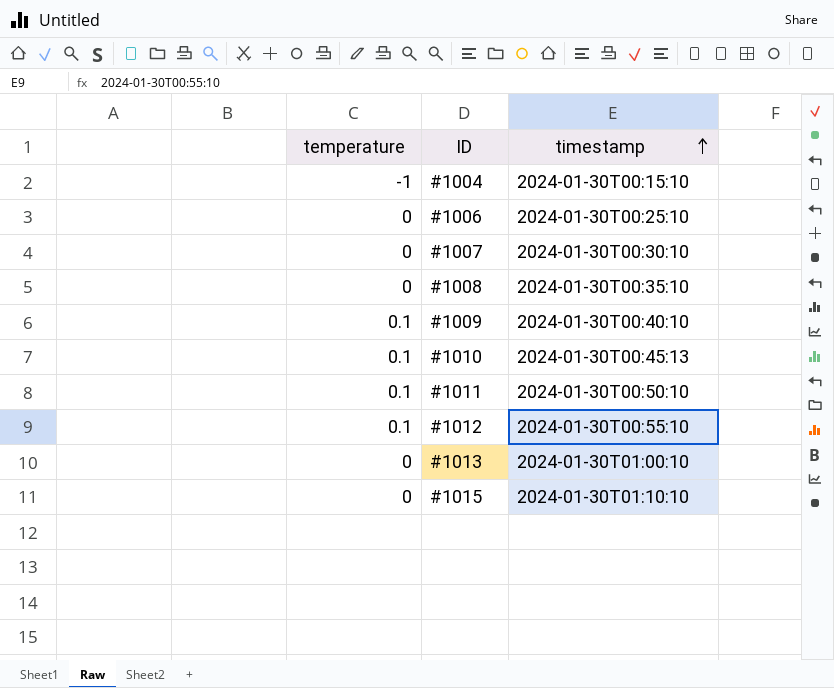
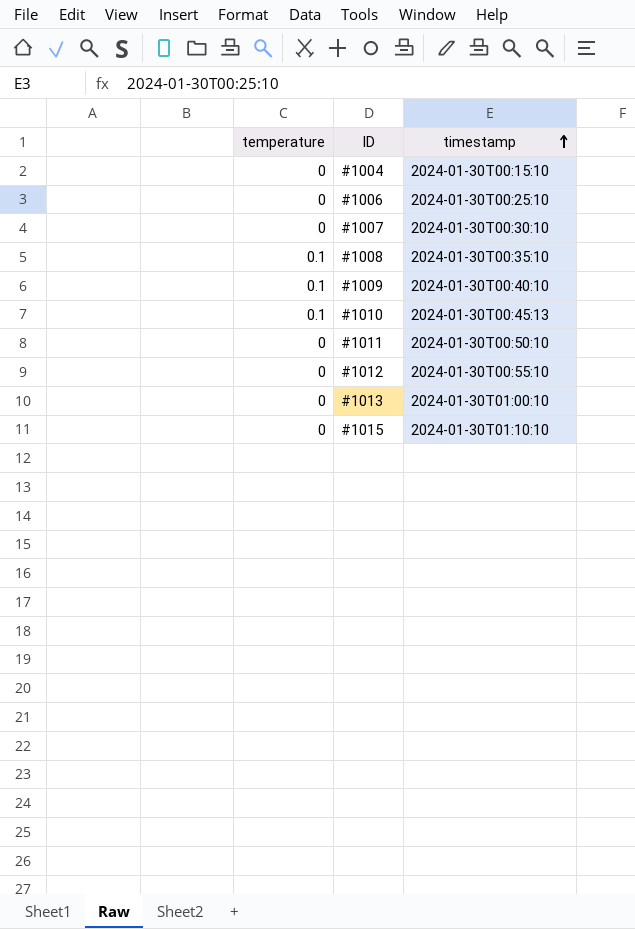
#1004 | temperature: -1 -> 0
#1008 | temperature: 0 -> 0.1
#1011 | temperature: 0.1 -> 0
#1012 | temperature: 0.1 -> 0

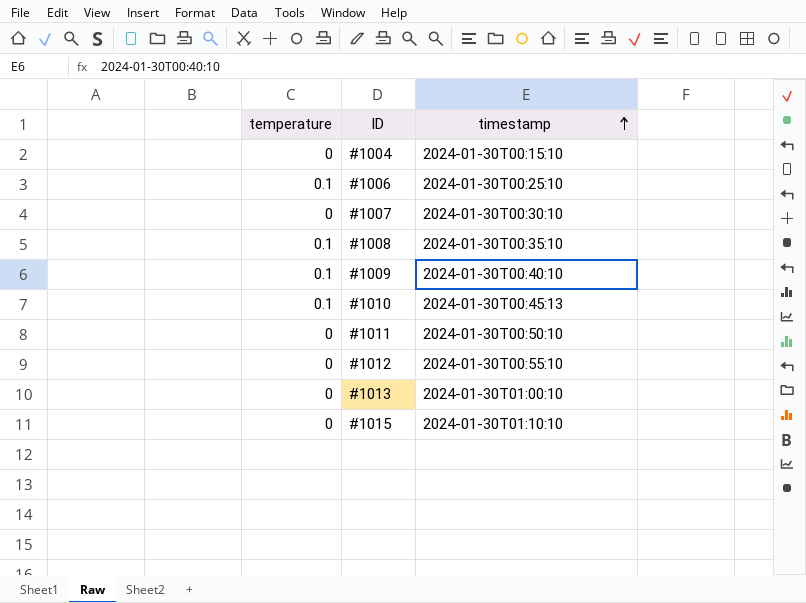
#1006 | temperature: 0 -> 0.1

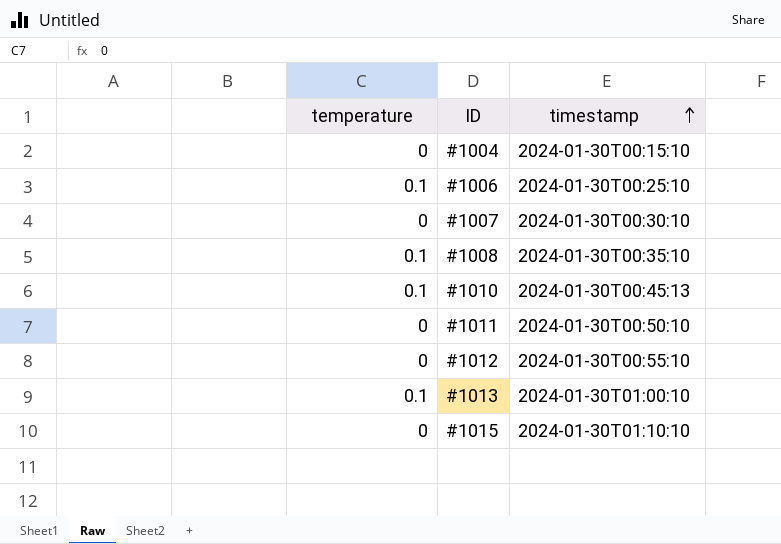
row #1009: 0.1 | 2024-01-30T00:40:10 -> none
#1013 | temperature: 0 -> 0.1

